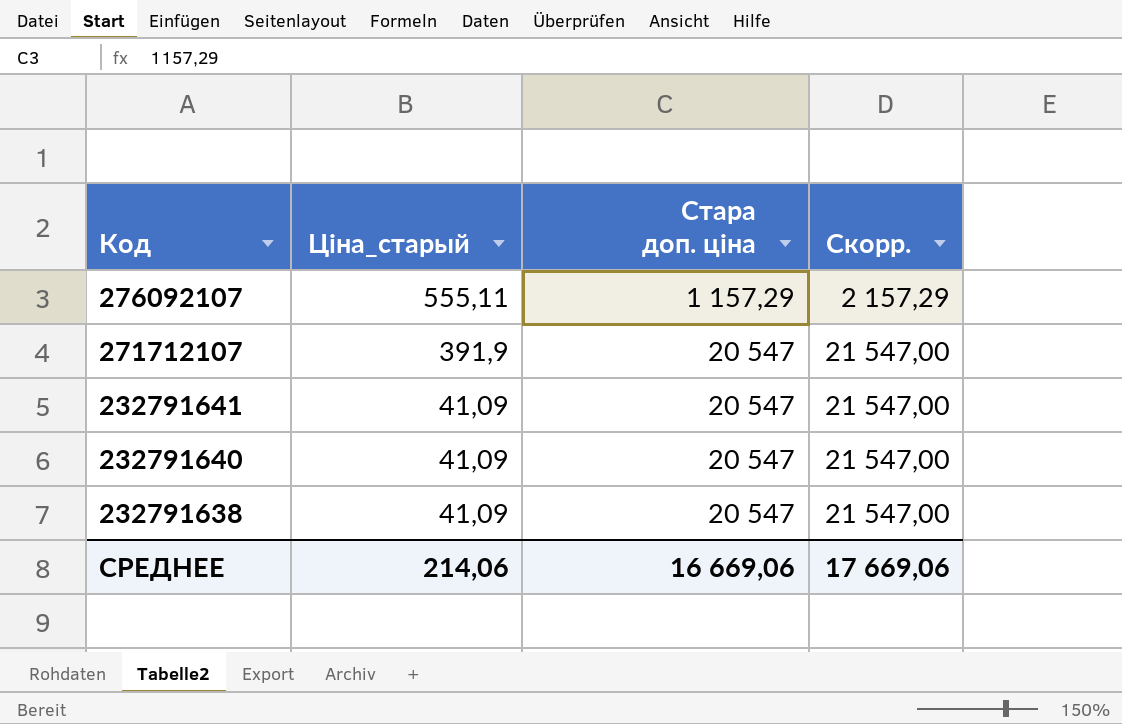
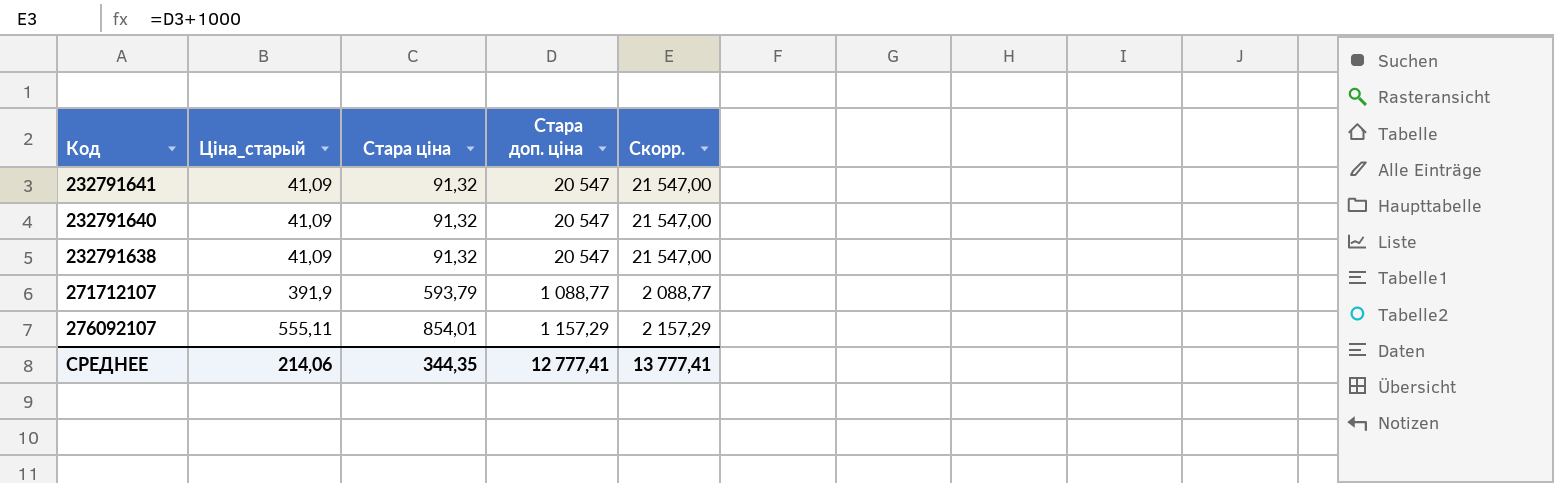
row order: Код descending -> Ціна_старый ascending
column Стара ціна | position: none -> 3
271712107 | Стара доп. ціна: 20 547 -> 1 088,77
271712107 | Скорр.: 21 547,00 -> 2 088,77
СРЕДНЕЕ | Стара доп. ціна: 16 669,06 -> 12 777,41
СРЕДНЕЕ | Скорр.: 17 669,06 -> 13 777,41

